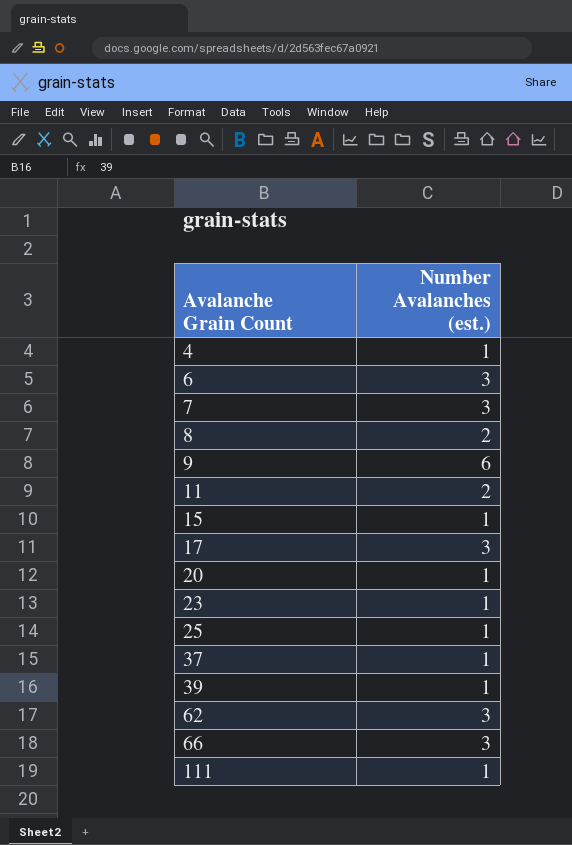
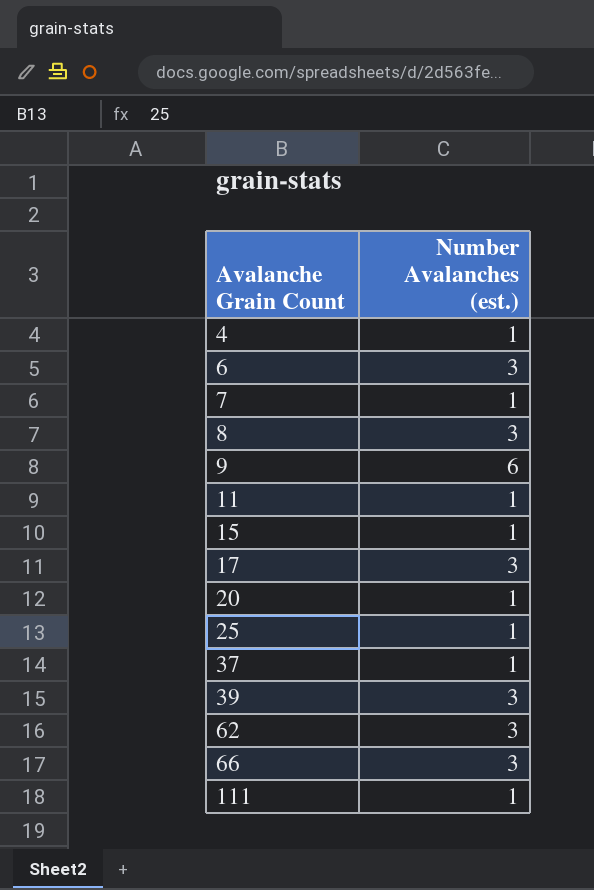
row 23: 1 -> none
7 | Number Avalanches (est.): 3 -> 1
8 | Number Avalanches (est.): 2 -> 3
11 | Number Avalanches (est.): 2 -> 1
39 | Number Avalanches (est.): 1 -> 3

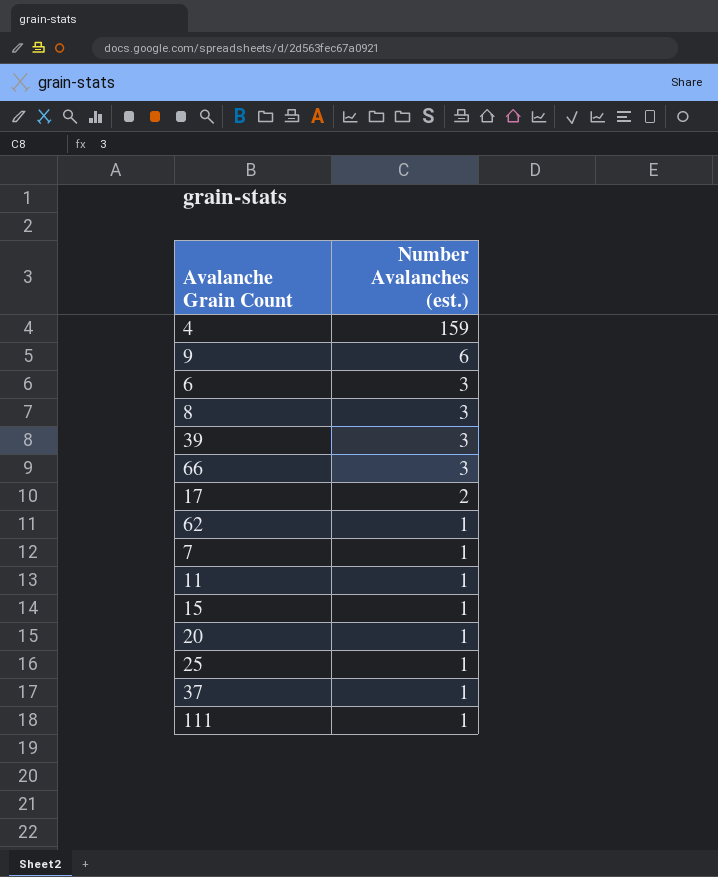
row order: Avalanche Grain Count ascending -> Number Avalanches (est.) descending
4 | Number Avalanches (est.): 1 -> 159
17 | Number Avalanches (est.): 3 -> 2
62 | Number Avalanches (est.): 3 -> 1

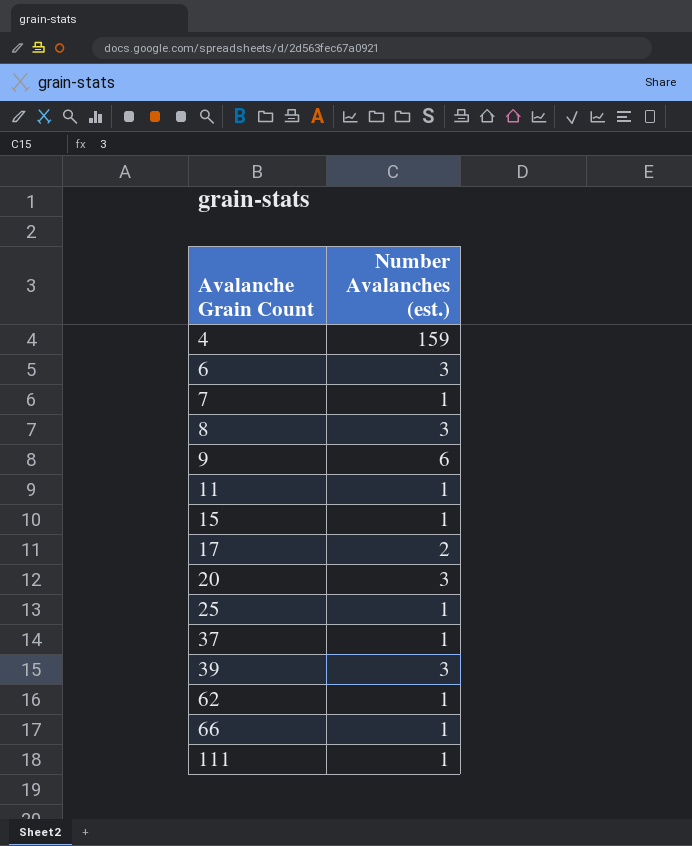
row order: Number Avalanches (est.) descending -> Avalanche Grain Count ascending
20 | Number Avalanches (est.): 1 -> 3
66 | Number Avalanches (est.): 3 -> 1

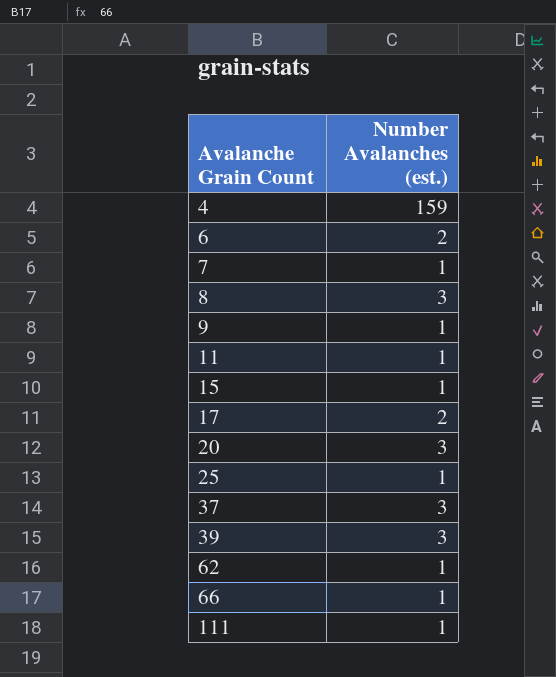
6 | Number Avalanches (est.): 3 -> 2
9 | Number Avalanches (est.): 6 -> 1
37 | Number Avalanches (est.): 1 -> 3

